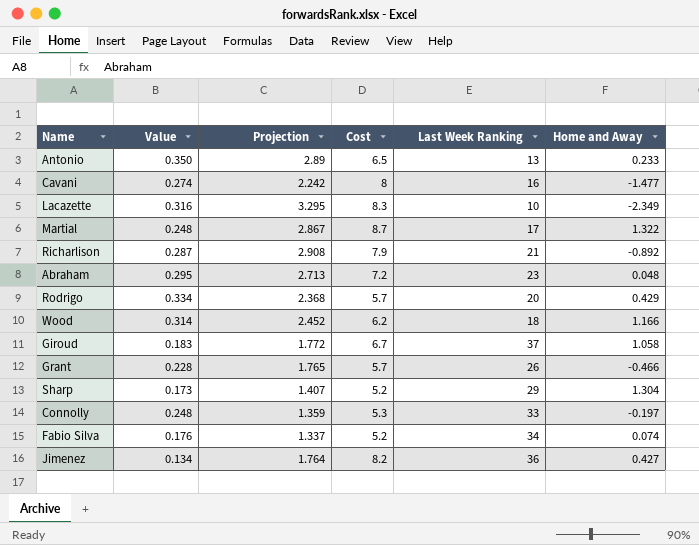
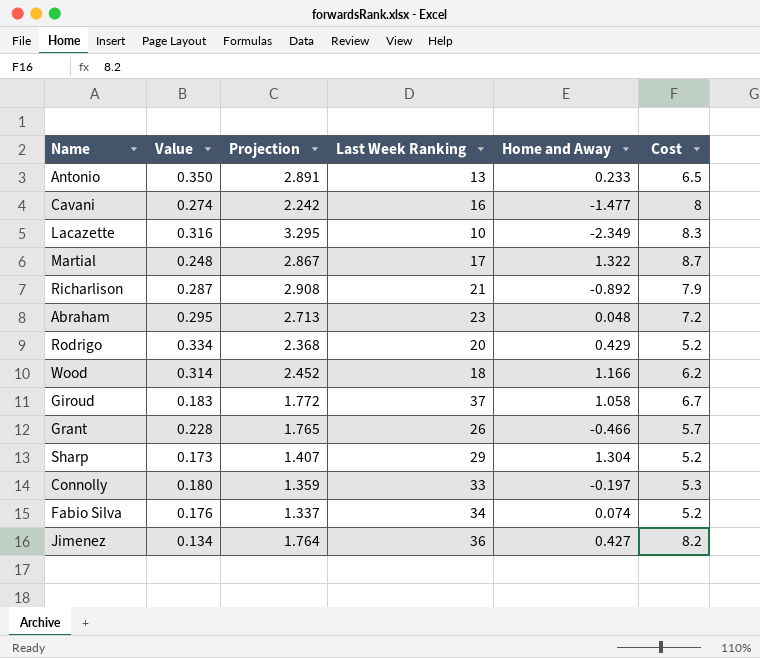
column Cost | position: 4 -> 6
Antonio | Projection: 2.89 -> 2.891
Rodrigo | Cost: 5.7 -> 5.2
Connolly | Value: 0.248 -> 0.180

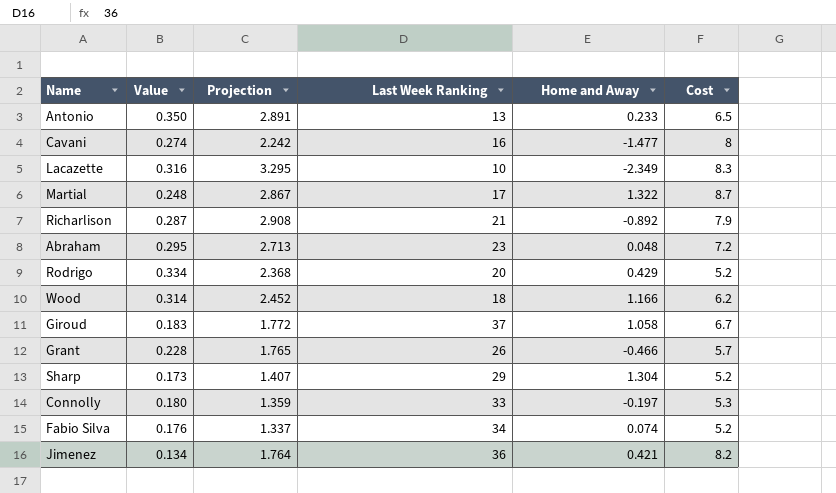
Jimenez | Home and Away: 0.427 -> 0.421

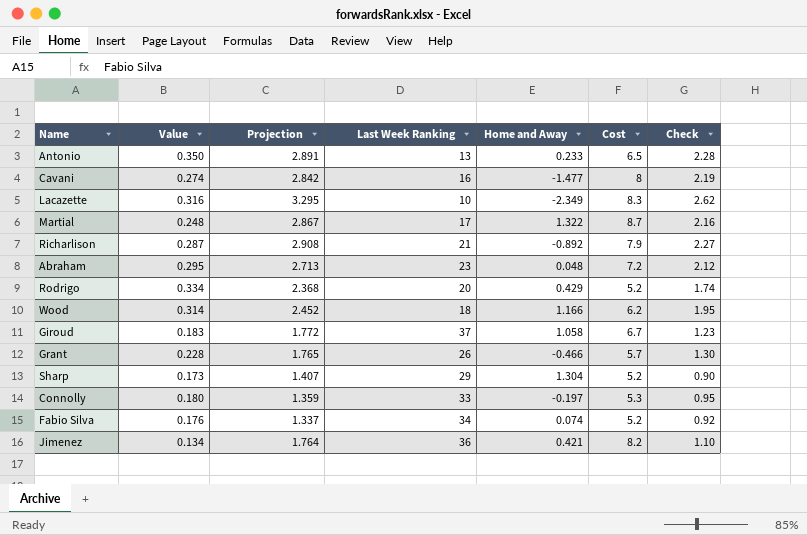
column Check | formula: none -> [Value] * [Cost]
Cavani | Projection: 2.242 -> 2.842

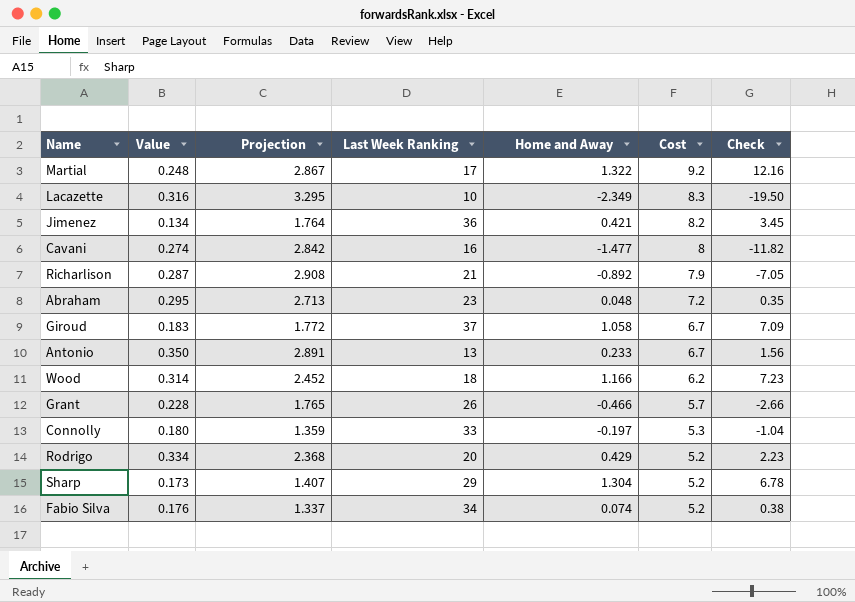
row order: none -> Cost descending
column Check | formula: [Value] * [Cost] -> [Home and Away] * [Cost]
Martial | Cost: 8.7 -> 9.2
Antonio | Cost: 6.5 -> 6.7

